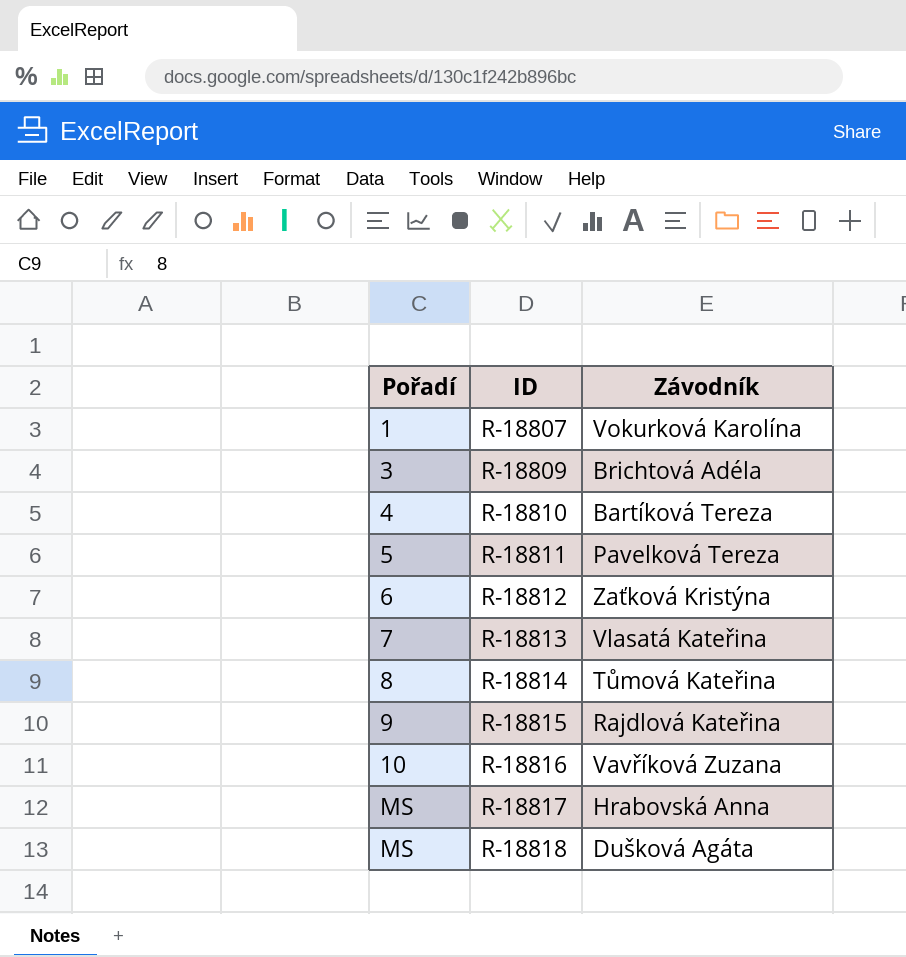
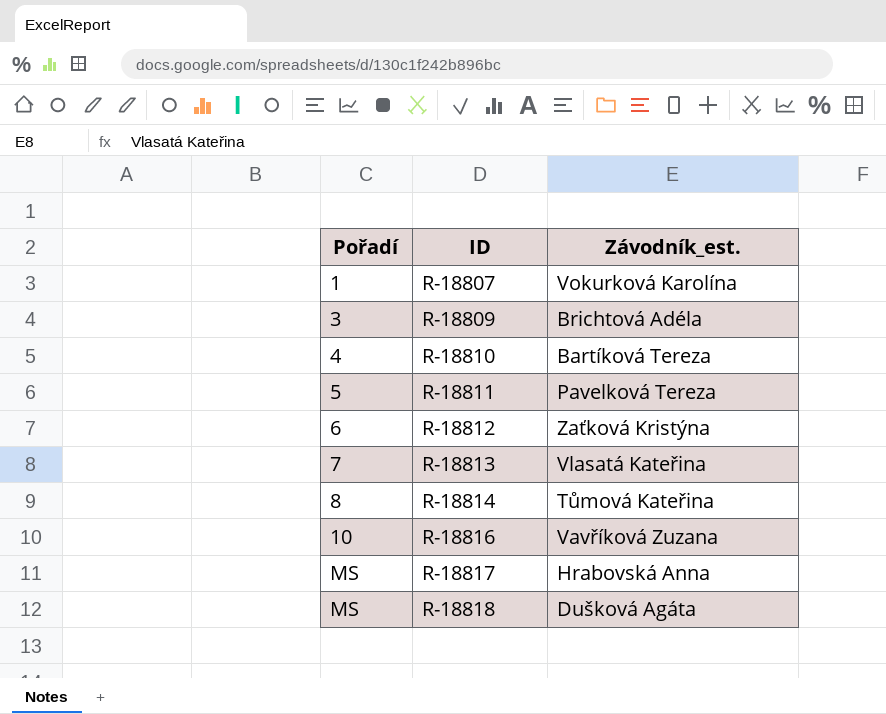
column name: Závodník -> Závodník_est.
row R-18815: 9 | Rajdlová Kateřina -> none

